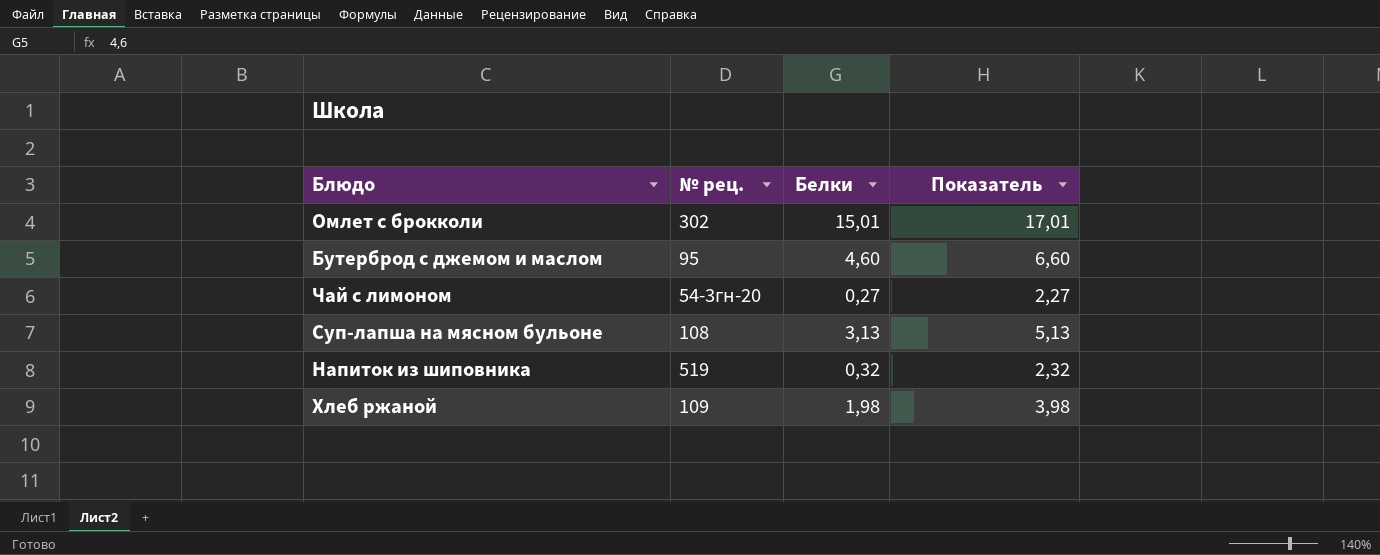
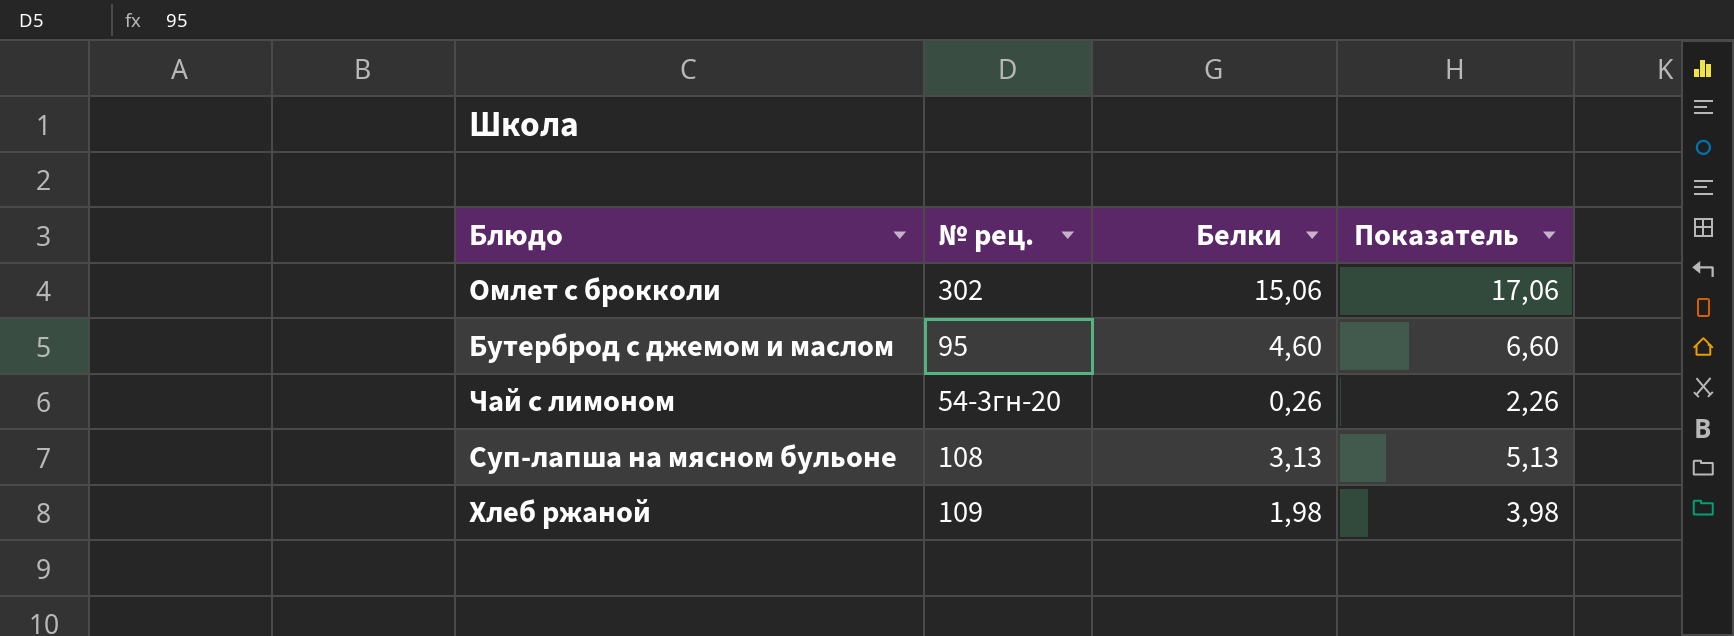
row Напиток из шиповника: 519 | 0,32 | 2,32 -> none
Омлет с брокколи | Белки: 15,01 -> 15,06
Омлет с брокколи | Показатель: 17,01 -> 17,06
Чай с лимоном | Белки: 0,27 -> 0,26
Чай с лимоном | Показатель: 2,27 -> 2,26

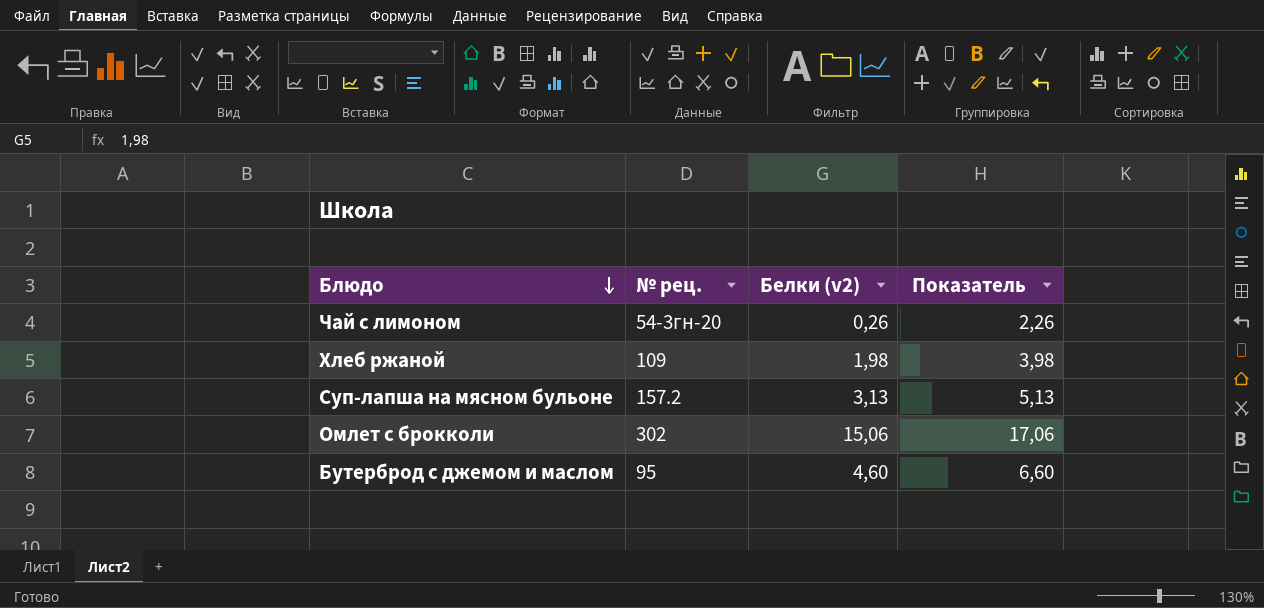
row order: none -> Блюдо descending
column name: Белки -> Белки (v2)
Суп-лапша на мясном бульоне | № рец.: 108 -> 157.2

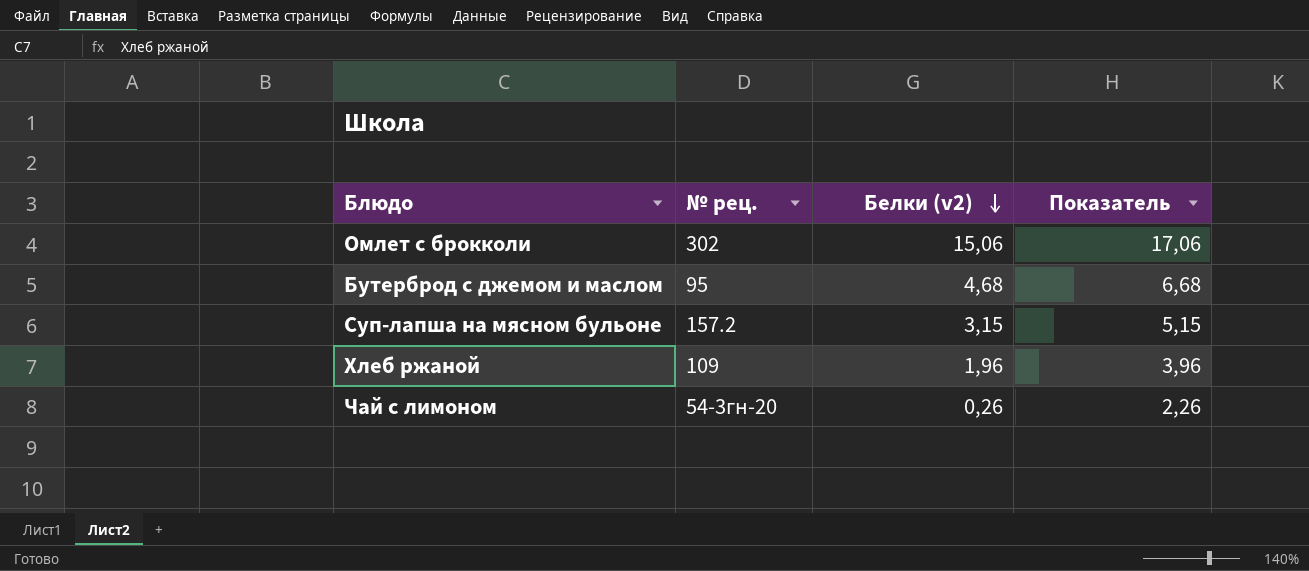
row order: Блюдо descending -> Белки (v2) descending
Бутерброд с джемом и маслом | Белки (v2): 4,60 -> 4,68
Бутерброд с джемом и маслом | Показатель: 6,60 -> 6,68
Суп-лапша на мясном бульоне | Белки (v2): 3,13 -> 3,15
Суп-лапша на мясном бульоне | Показатель: 5,13 -> 5,15
Хлеб ржаной | Белки (v2): 1,98 -> 1,96
Хлеб ржаной | Показатель: 3,98 -> 3,96

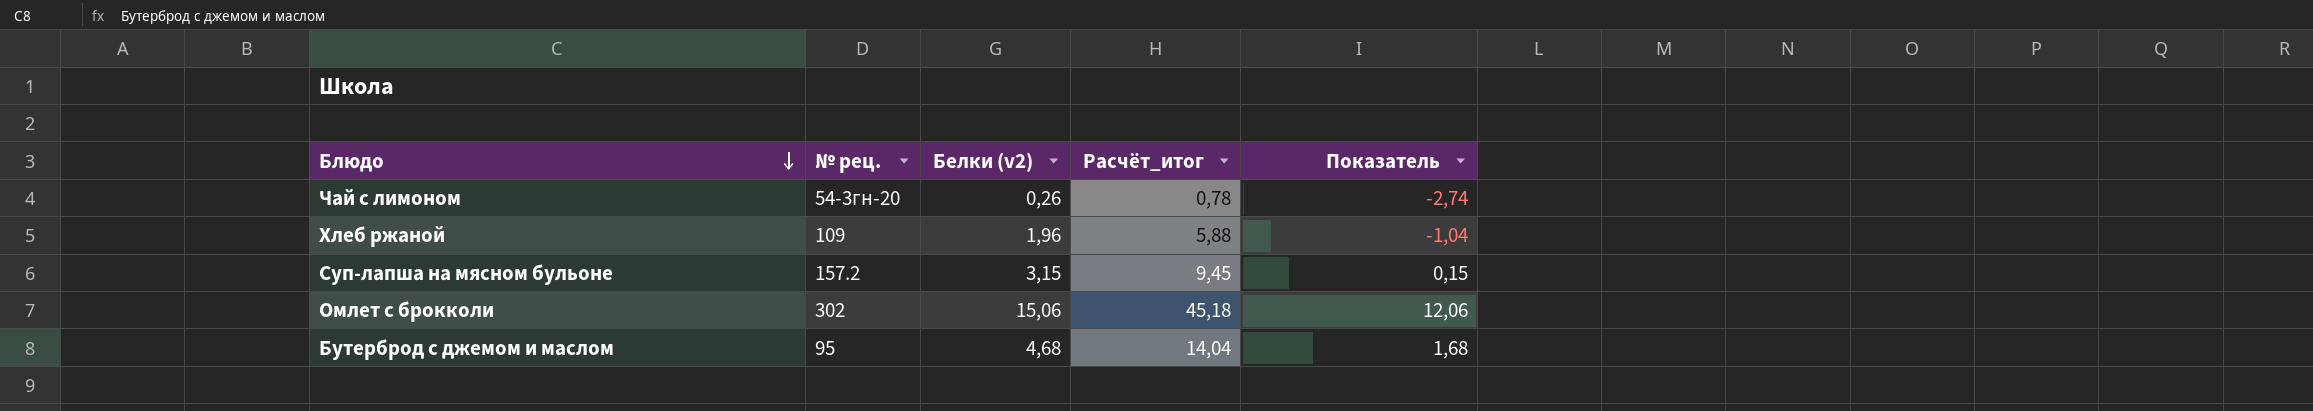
row order: Белки (v2) descending -> Блюдо descending
column Расчёт_итог | formula: none -> [Белки (v2)] * 3
column Показатель | formula: [Белки (v2)] + 2 -> [Белки (v2)] - 3

